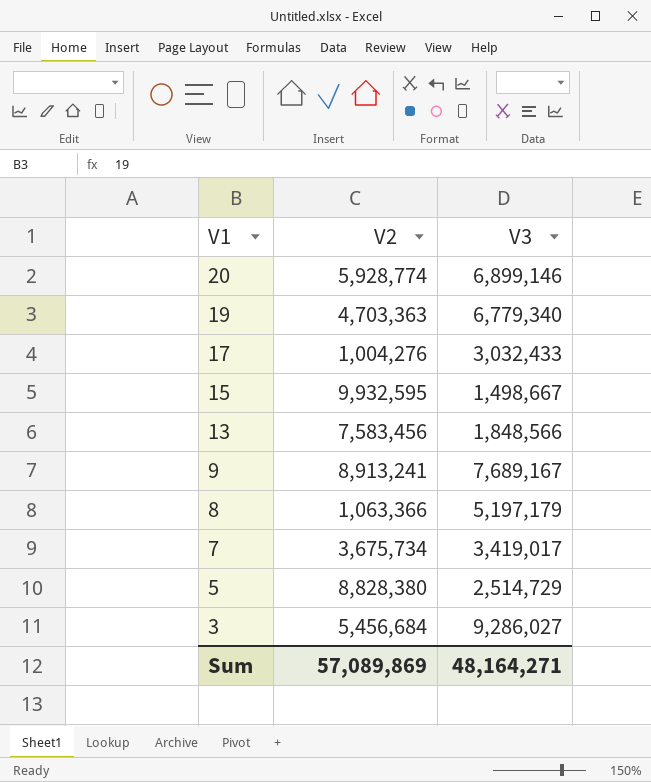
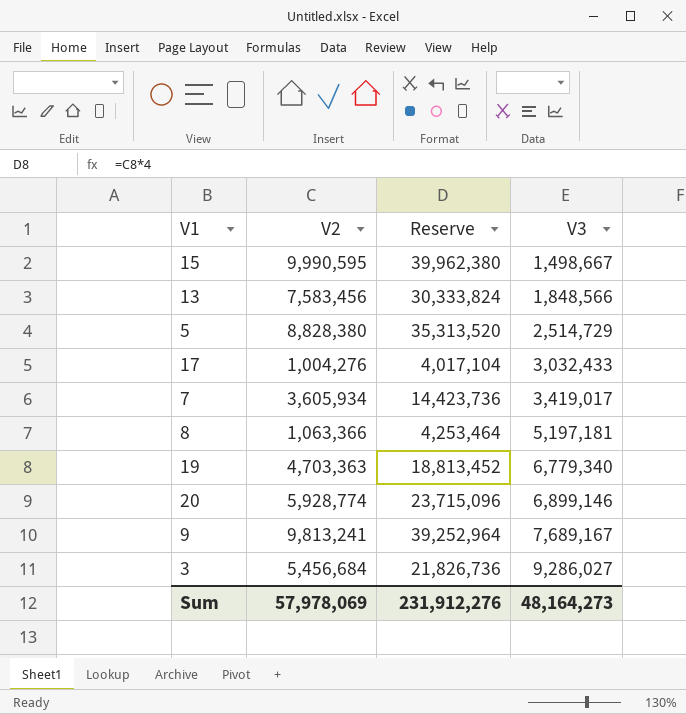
row order: V1 descending -> V3 ascending
column Reserve | formula: none -> [V2] * 4
15 | V2: 9,932,595 -> 9,990,595
7 | V2: 3,675,734 -> 3,605,934
8 | V3: 5,197,179 -> 5,197,181
9 | V2: 8,913,241 -> 9,813,241
Sum | V2: 57,089,869 -> 57,978,069
Sum | V3: 48,164,271 -> 48,164,273

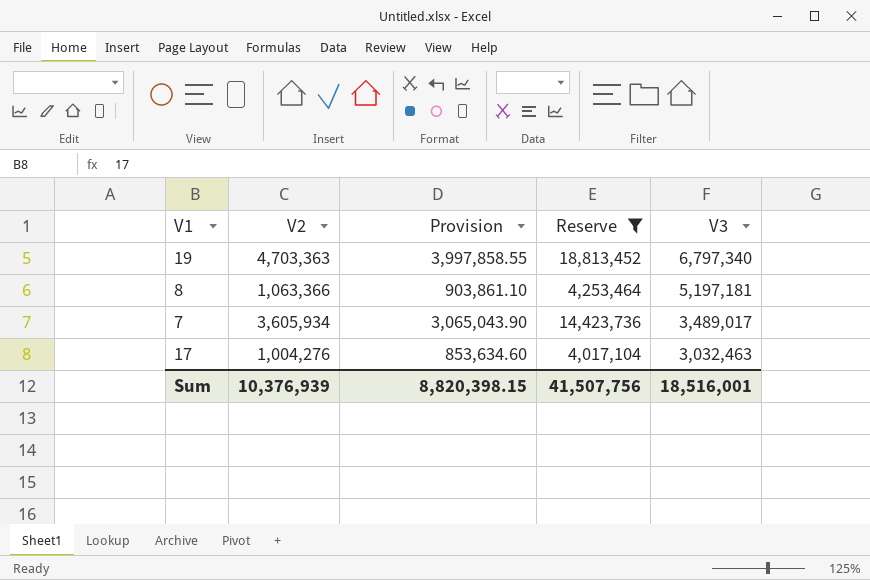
filter: none -> Reserve <= 18,813,452
row order: V3 ascending -> V3 descending
column Provision | formula: none -> [V2] * 0.85
19 | V3: 6,779,340 -> 6,797,340
7 | V3: 3,419,017 -> 3,489,017
17 | V3: 3,032,433 -> 3,032,463
Sum | V2: 57,978,069 -> 10,376,939
Sum | Reserve: 231,912,276 -> 41,507,756
Sum | V3: 48,164,273 -> 18,516,001

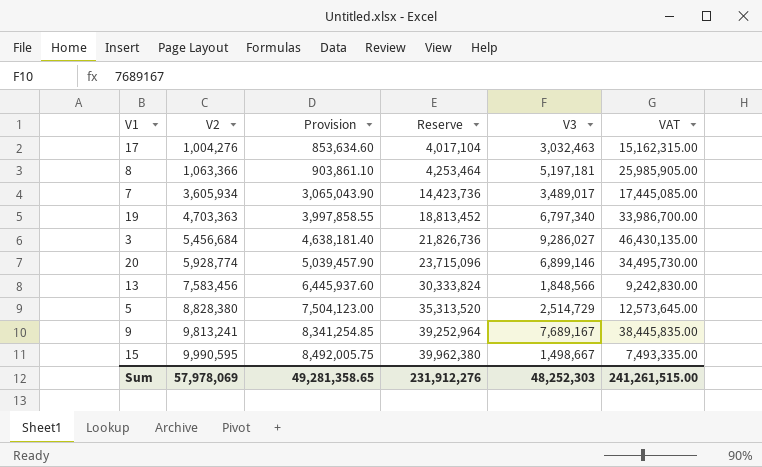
filter: Reserve <= 18,813,452 -> none
row order: V3 descending -> V2 ascending
column VAT | formula: none -> [V3] * 5
Sum | V2: 10,376,939 -> 57,978,069
Sum | Provision: 8,820,398.15 -> 49,281,358.65
Sum | Reserve: 41,507,756 -> 231,912,276
Sum | V3: 18,516,001 -> 48,252,303

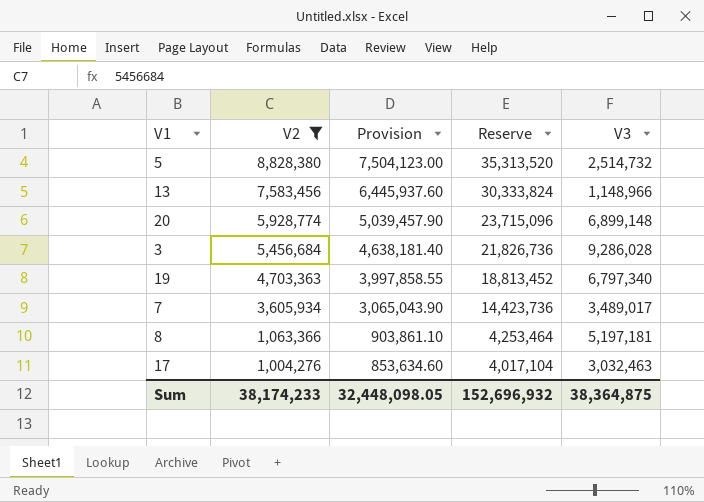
filter: none -> V2 <= 8,828,380
row order: V2 ascending -> V2 descending
column VAT | formula: [V3] * 5 -> none
5 | V3: 2,514,729 -> 2,514,732
13 | V3: 1,848,566 -> 1,148,966
20 | V3: 6,899,146 -> 6,899,148
3 | V3: 9,286,027 -> 9,286,028
Sum | V2: 57,978,069 -> 38,174,233
Sum | Provision: 49,281,358.65 -> 32,448,098.05
Sum | Reserve: 231,912,276 -> 152,696,932
Sum | V3: 48,252,303 -> 38,364,875

